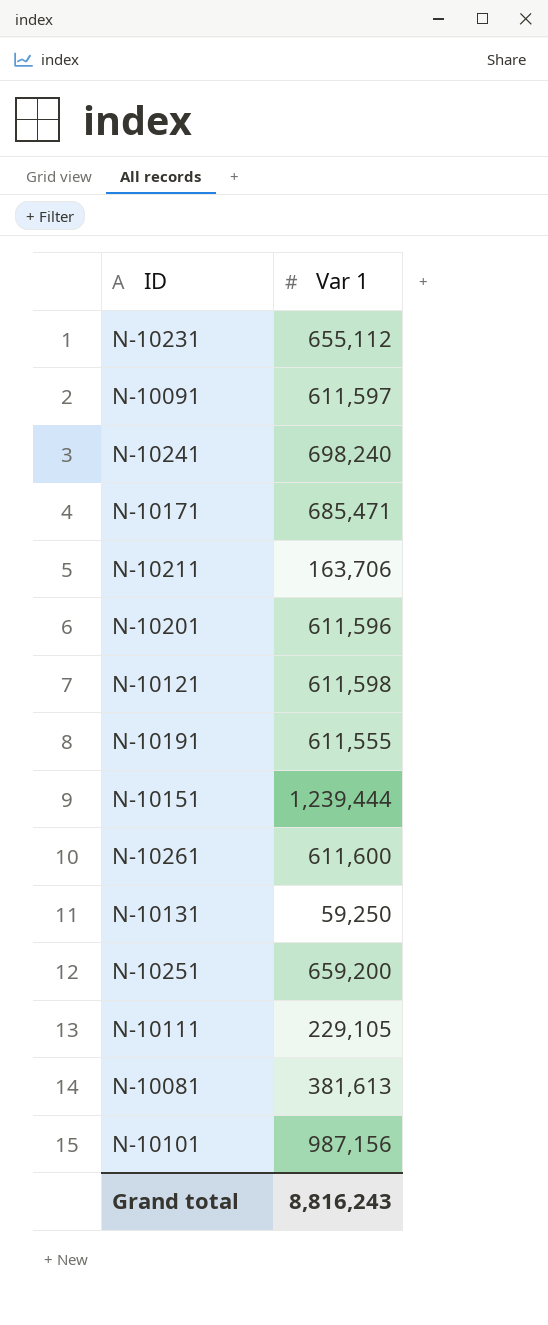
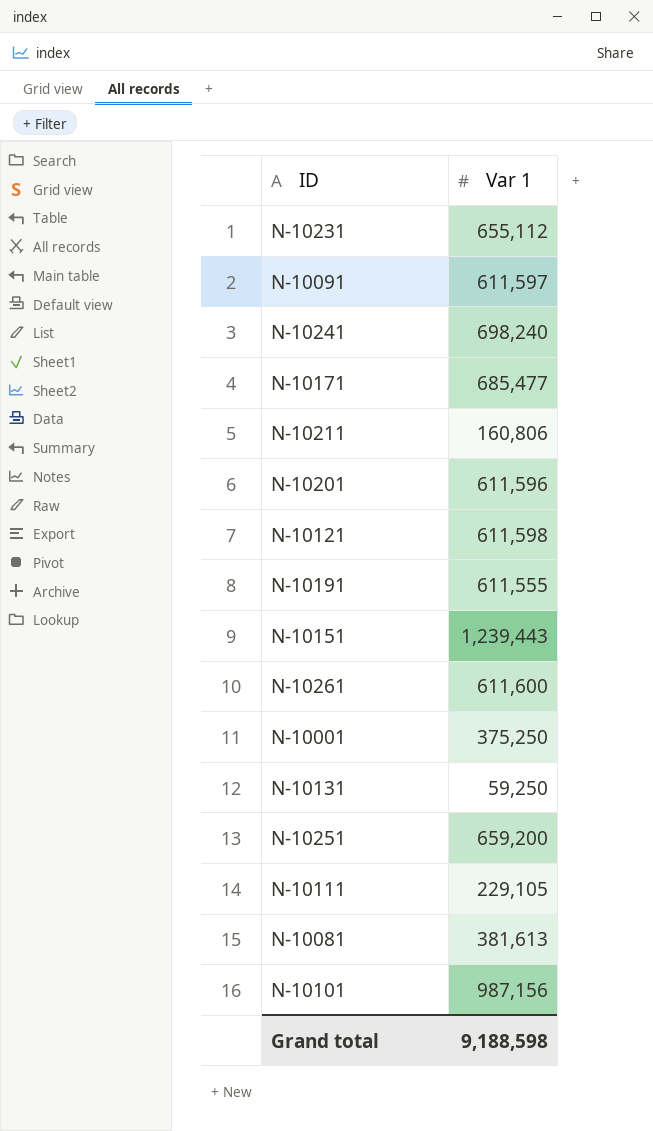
N-10171 | Var 1: 685,471 -> 685,477
N-10211 | Var 1: 163,706 -> 160,806
N-10151 | Var 1: 1,239,444 -> 1,239,443
row N-10001: none -> 375,250
Grand total | Var 1: 8,816,243 -> 9,188,598

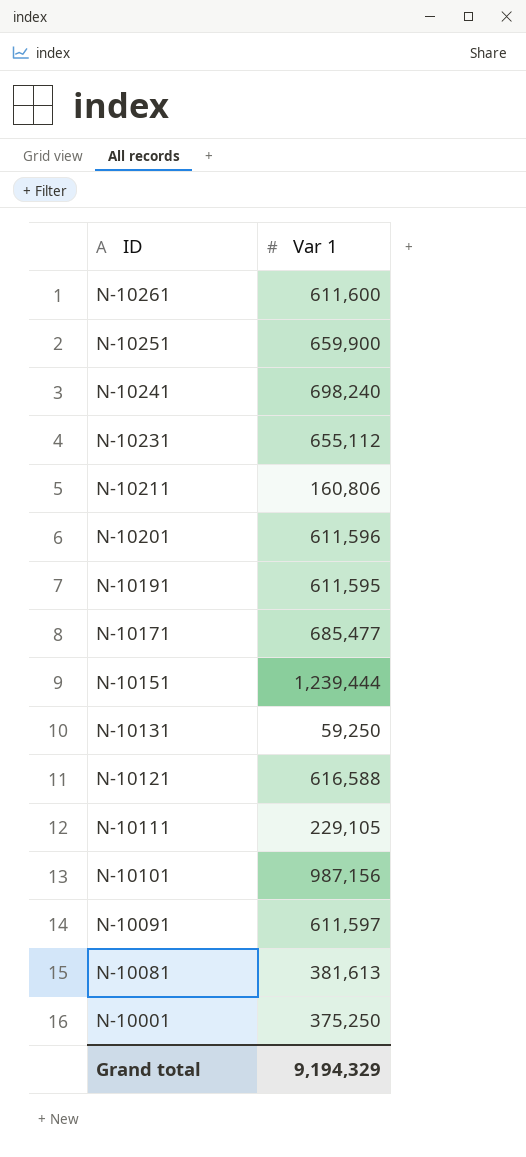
row order: none -> ID descending
N-10251 | Var 1: 659,200 -> 659,900
N-10191 | Var 1: 611,555 -> 611,595
N-10151 | Var 1: 1,239,443 -> 1,239,444
N-10121 | Var 1: 611,598 -> 616,588
Grand total | Var 1: 9,188,598 -> 9,194,329

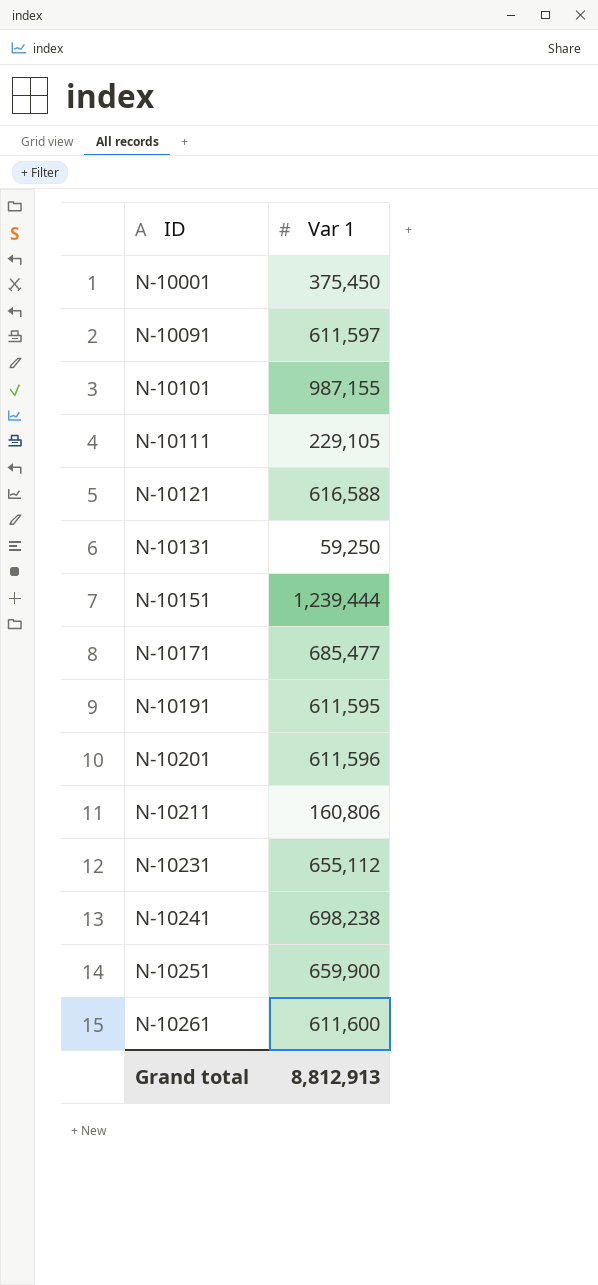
row order: ID descending -> ID ascending
row N-10081: 381,613 -> none
N-10001 | Var 1: 375,250 -> 375,450
N-10101 | Var 1: 987,156 -> 987,155
N-10241 | Var 1: 698,240 -> 698,238
Grand total | Var 1: 9,194,329 -> 8,812,913

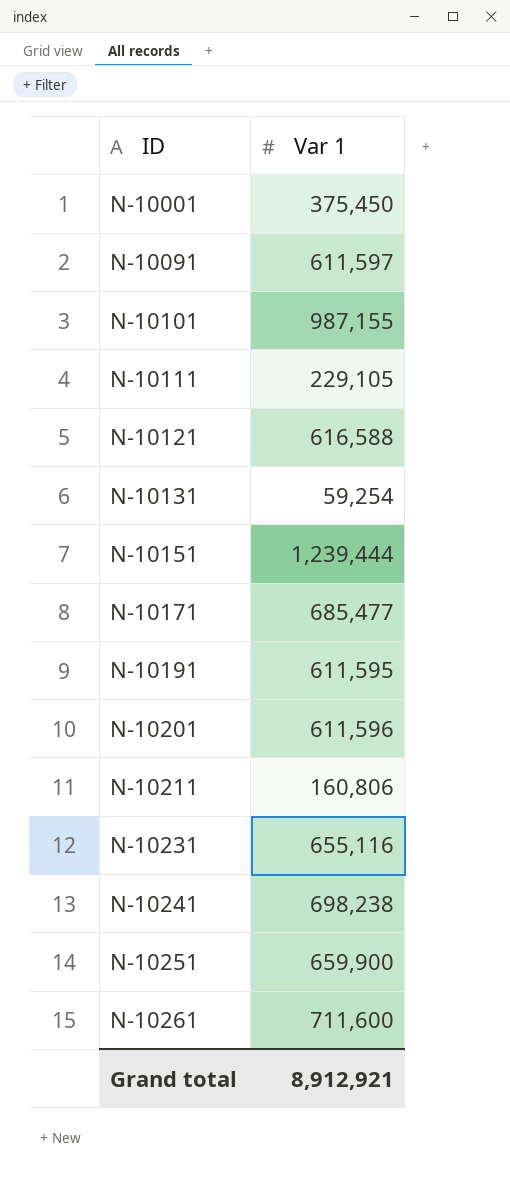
N-10131 | Var 1: 59,250 -> 59,254
N-10231 | Var 1: 655,112 -> 655,116
N-10261 | Var 1: 611,600 -> 711,600
Grand total | Var 1: 8,812,913 -> 8,912,921

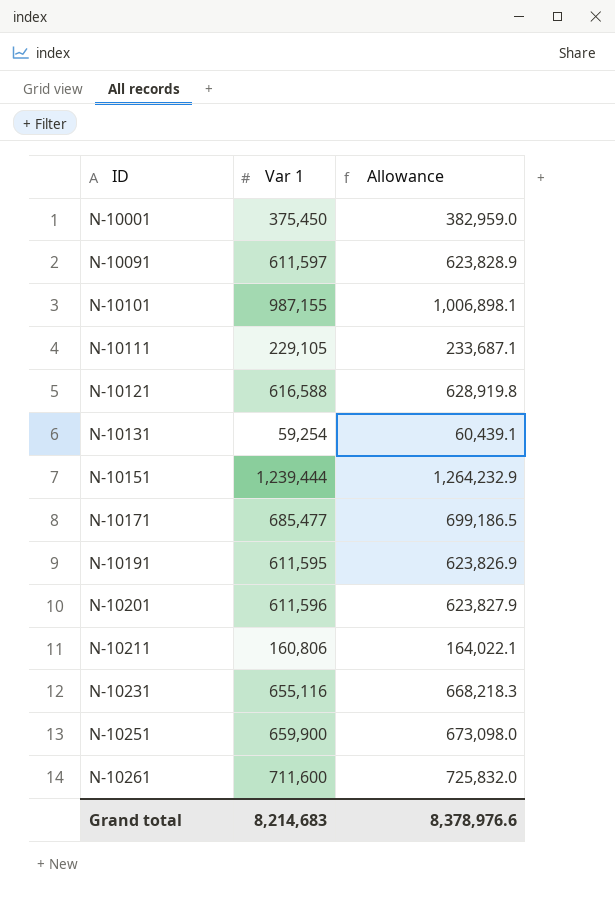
column Allowance | formula: none -> [Var 1] * 1.02
row N-10241: 698,238 -> none
Grand total | Var 1: 8,912,921 -> 8,214,683

